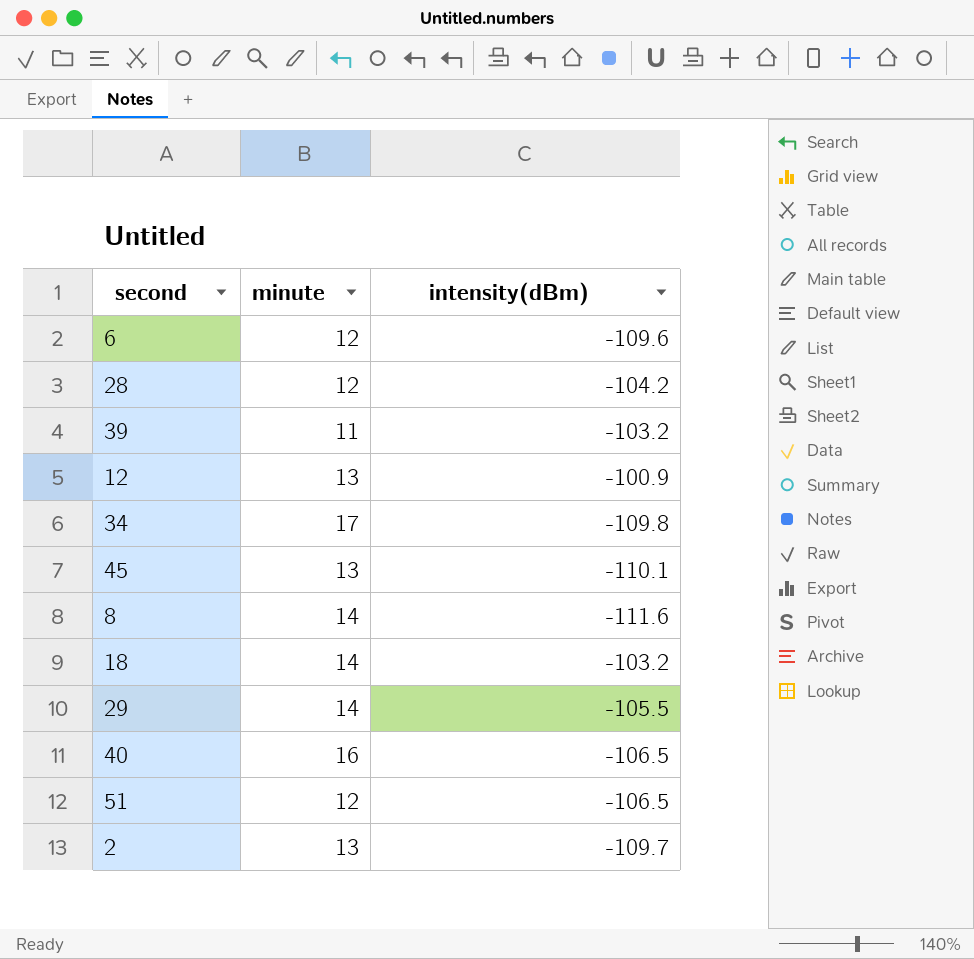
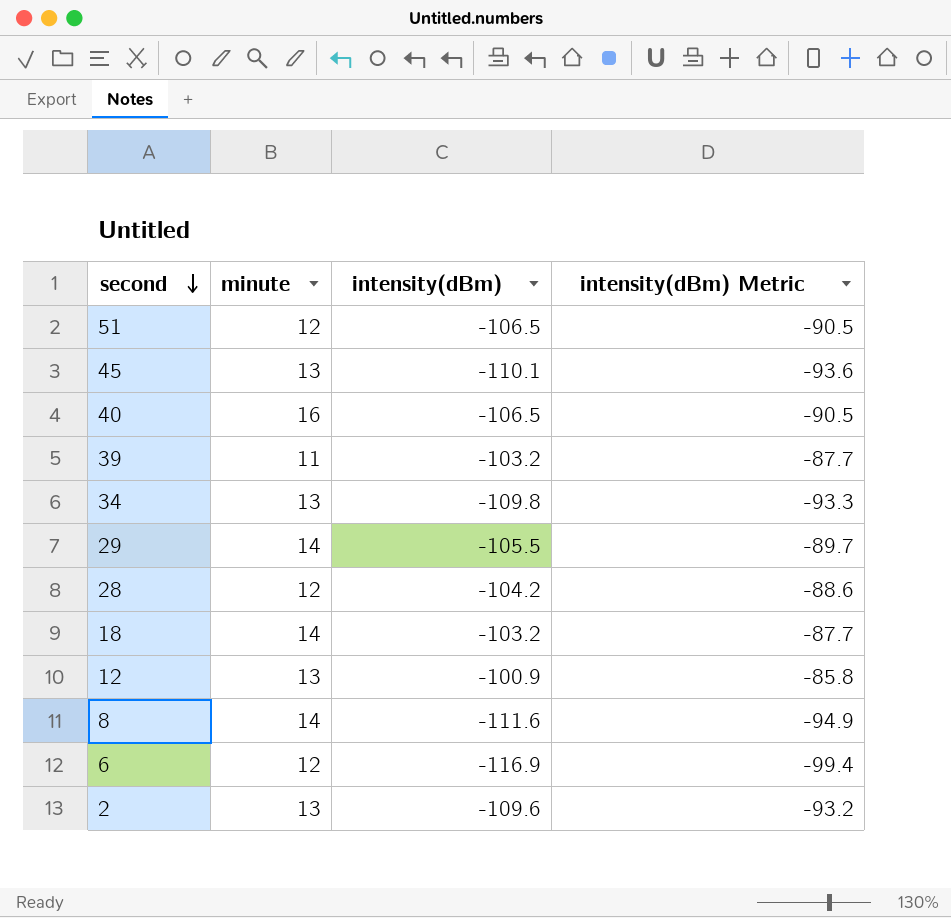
row order: none -> second descending
column intensity(dBm) Metric | formula: none -> [intensity(dBm)] * 0.85
34 | minute: 17 -> 13
6 | intensity(dBm): -109.6 -> -116.9
2 | intensity(dBm): -109.7 -> -109.6

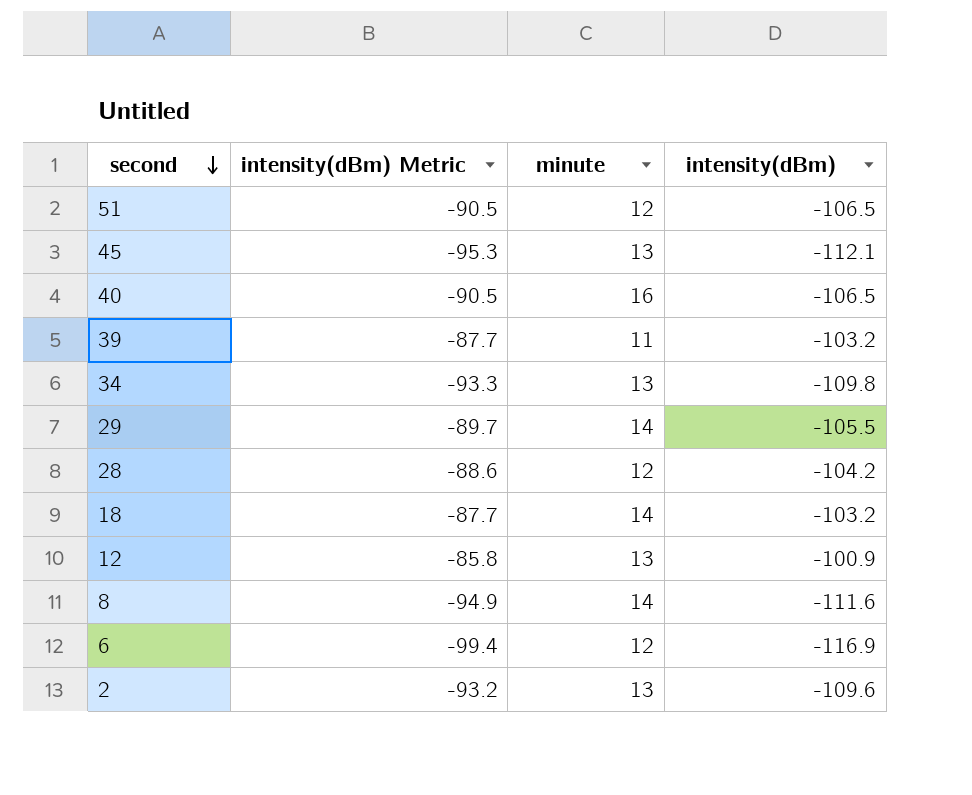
column intensity(dBm) Metric | position: 4 -> 2
45 | intensity(dBm) Metric: -93.6 -> -95.3
45 | intensity(dBm): -110.1 -> -112.1

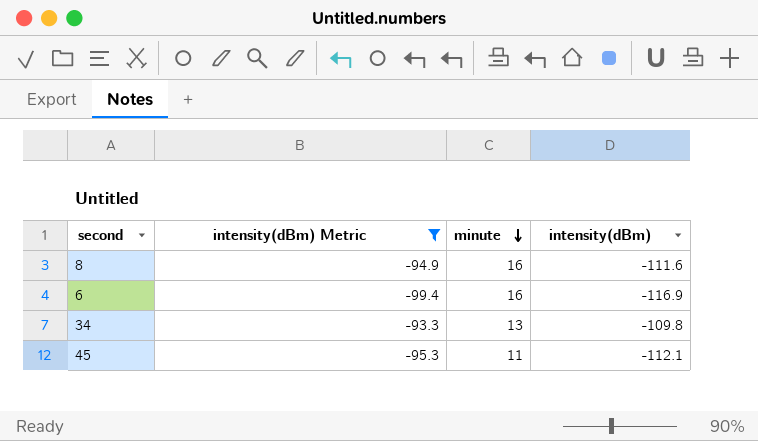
filter: none -> intensity(dBm) Metric <= -93.3
row order: second descending -> minute descending
8 | minute: 14 -> 16
6 | minute: 12 -> 16
45 | minute: 13 -> 11

